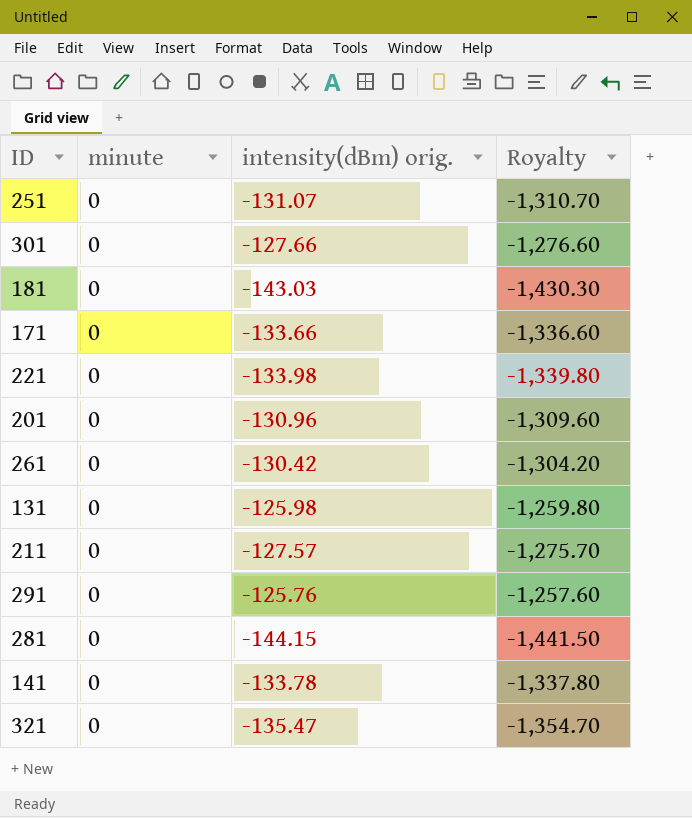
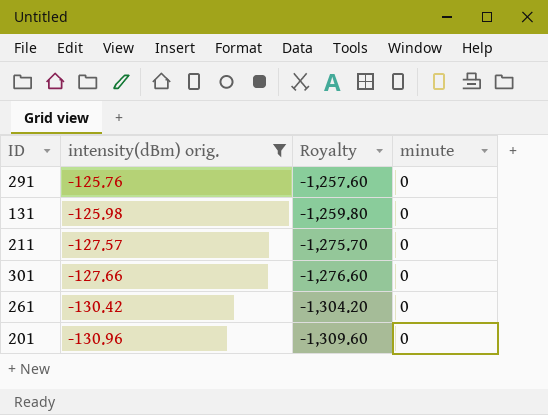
filter: none -> intensity(dBm) orig. >= -130.96
row order: none -> intensity(dBm) orig. descending
column minute | position: 2 -> 4

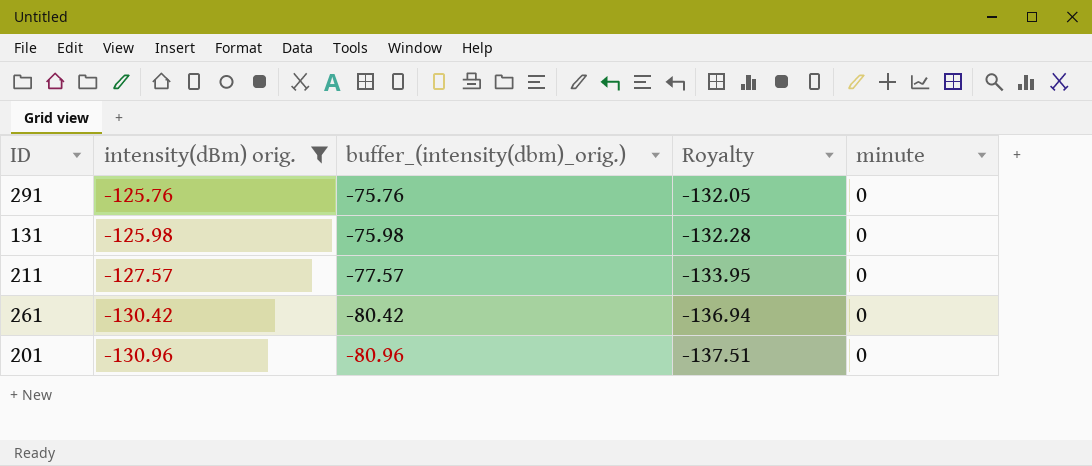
column buffer_(intensity(dbm)_orig.) | formula: none -> [intensity(dBm) orig.] + 50
column Royalty | formula: [intensity(dBm) orig.] * 10 -> [intensity(dBm) orig.] * 1.05
row 301: -127.66 | -1,276.60 | 0 -> none

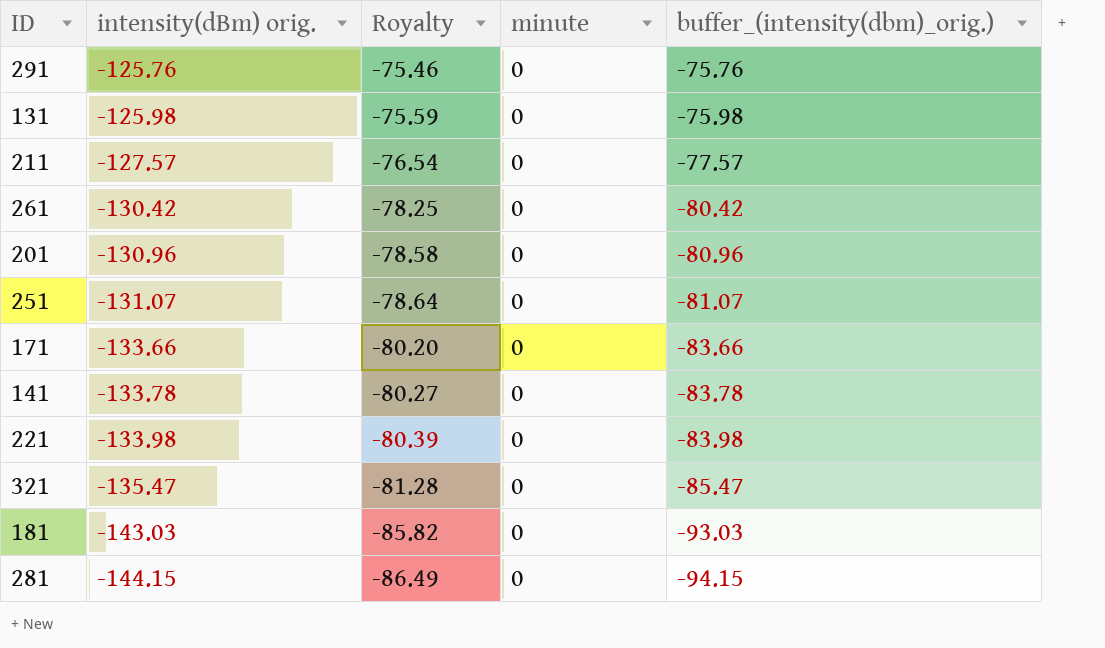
filter: intensity(dBm) orig. >= -130.96 -> none
column Royalty | formula: [intensity(dBm) orig.] * 1.05 -> [intensity(dBm) orig.] * 0.6
column buffer_(intensity(dbm)_orig.) | position: 3 -> 5

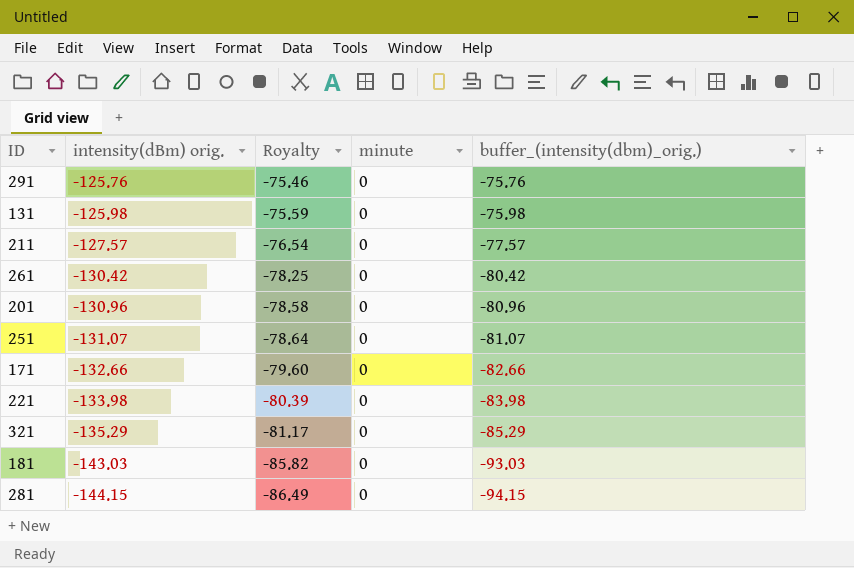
row 141: -133.78 | -80.27 | 0 | -83.78 -> none
171 | intensity(dBm) orig.: -133.66 -> -132.66
171 | Royalty: -80.20 -> -79.60
171 | buffer_(intensity(dbm)_orig.): -83.66 -> -82.66
321 | intensity(dBm) orig.: -135.47 -> -135.29
321 | Royalty: -81.28 -> -81.17
321 | buffer_(intensity(dbm)_orig.): -85.47 -> -85.29

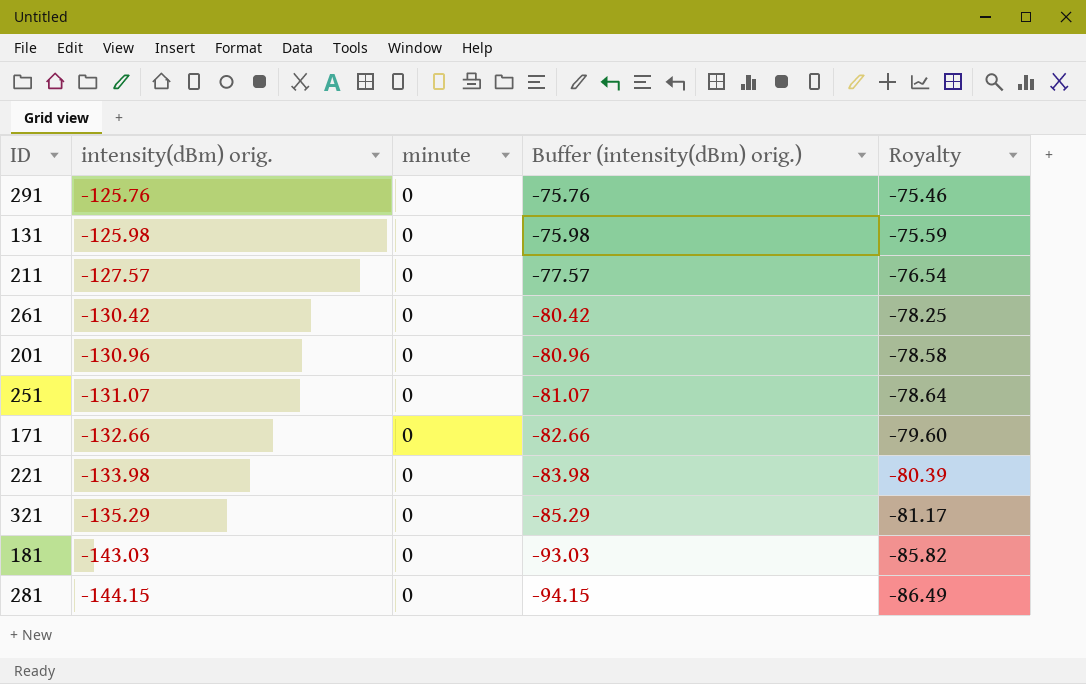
column name: buffer_(intensity(dbm)_orig.) -> Buffer (intensity(dBm) orig.)
column Royalty | position: 3 -> 5

